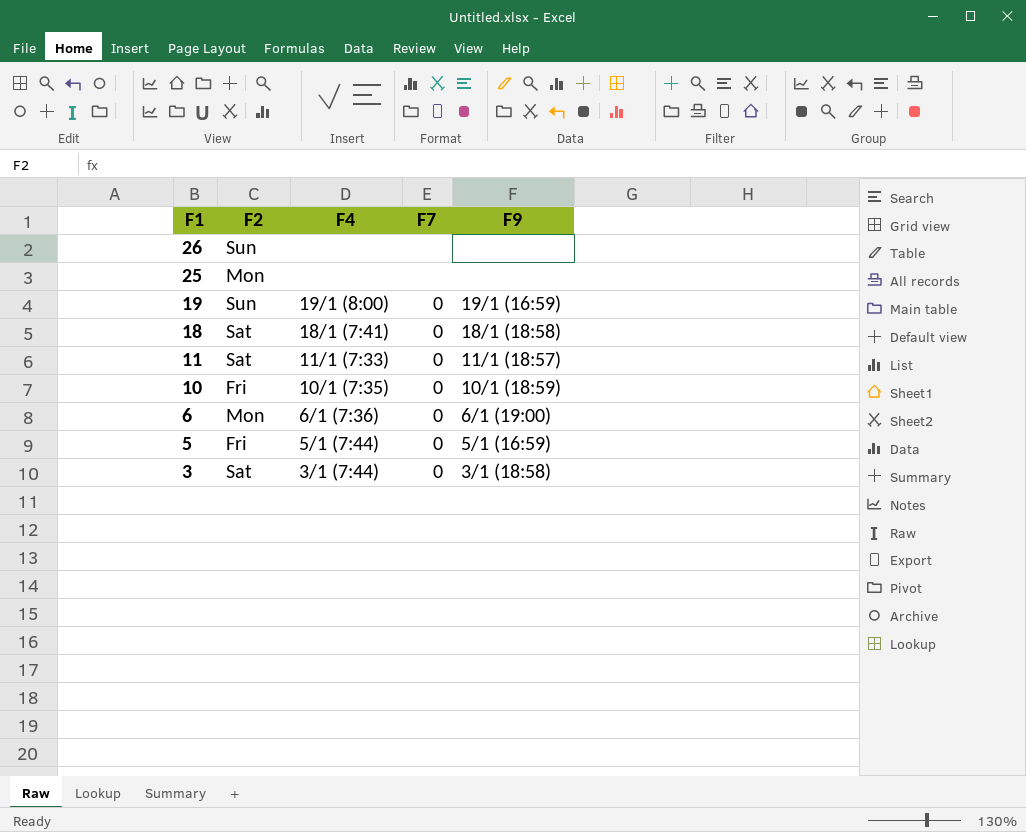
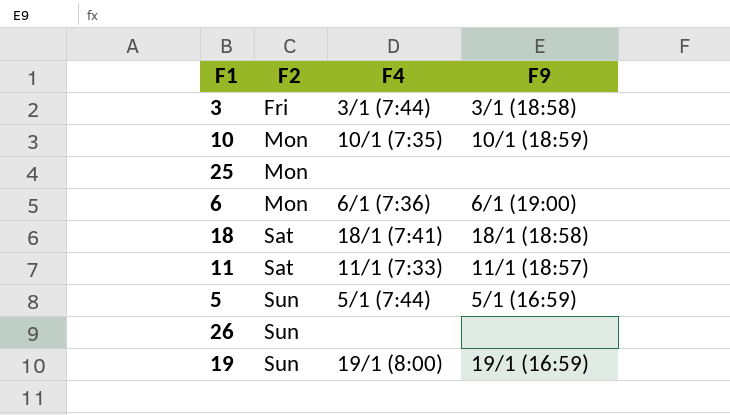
row order: F1 descending -> F2 ascending
column F7 | position: 4 -> none
3 | F2: Sat -> Fri
10 | F2: Fri -> Mon
5 | F2: Fri -> Sun

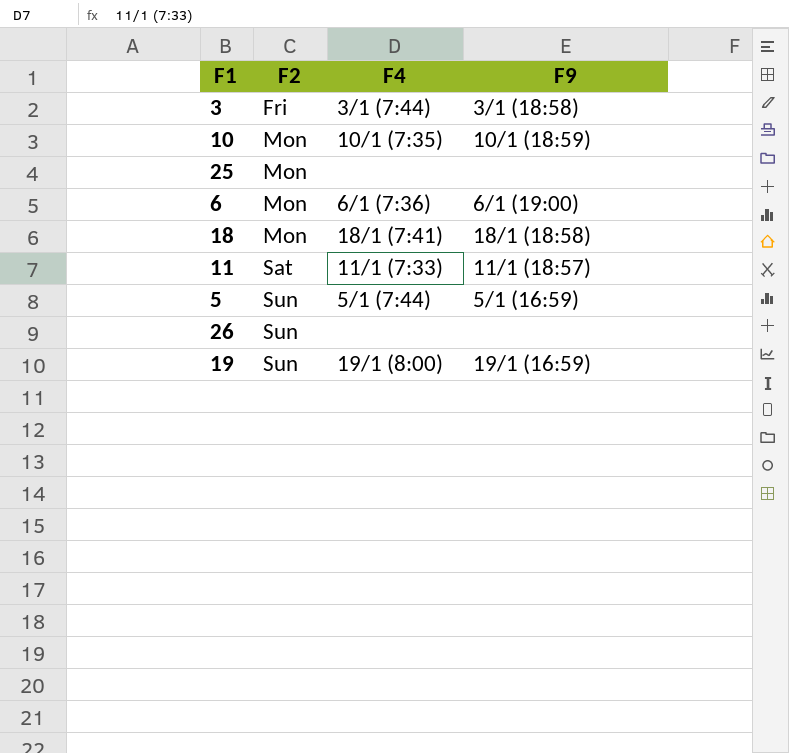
18 | F2: Sat -> Mon

